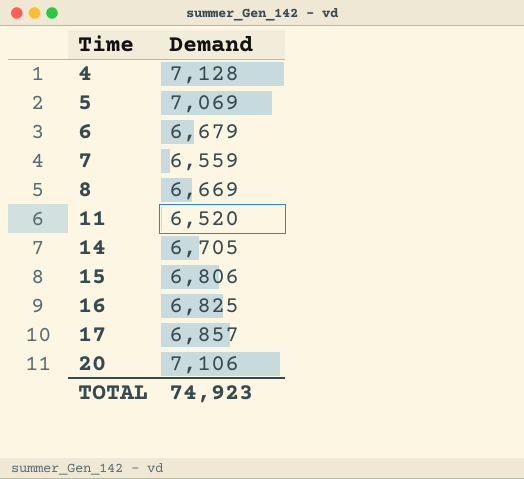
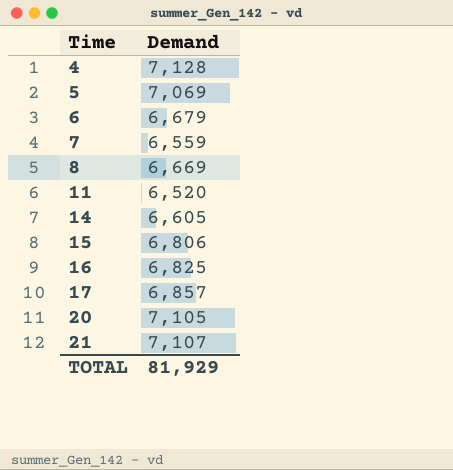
14 | Demand: 6,705 -> 6,605
20 | Demand: 7,106 -> 7,105
row 21: none -> 7,107
TOTAL | Demand: 74,923 -> 81,929

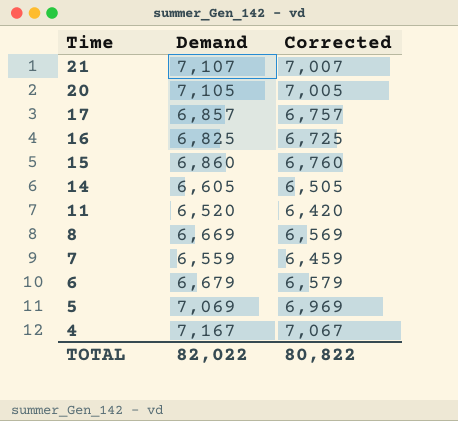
row order: Time ascending -> Time descending
column Corrected | formula: none -> [Demand] - 100
15 | Demand: 6,806 -> 6,860
4 | Demand: 7,128 -> 7,167
TOTAL | Demand: 81,929 -> 82,022

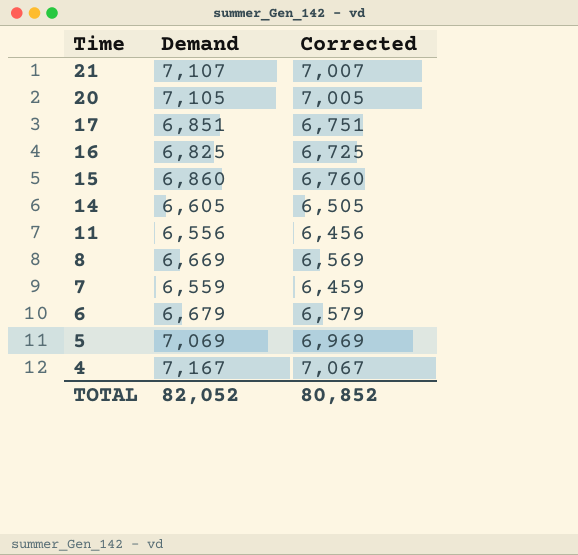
17 | Demand: 6,857 -> 6,851
17 | Corrected: 6,757 -> 6,751
11 | Demand: 6,520 -> 6,556
11 | Corrected: 6,420 -> 6,456
TOTAL | Demand: 82,022 -> 82,052
TOTAL | Corrected: 80,822 -> 80,852

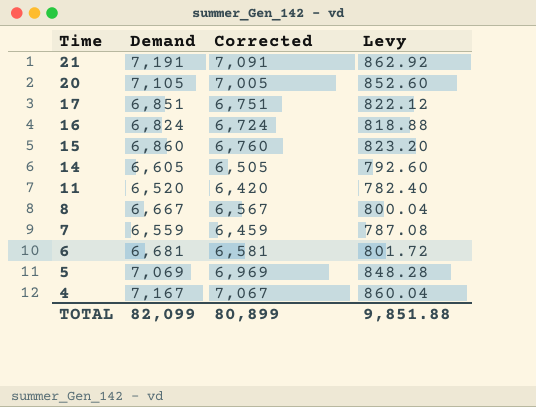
column Levy | formula: none -> [Demand] * 0.12
21 | Demand: 7,107 -> 7,191
21 | Corrected: 7,007 -> 7,091
16 | Demand: 6,825 -> 6,824
16 | Corrected: 6,725 -> 6,724
11 | Demand: 6,556 -> 6,520
11 | Corrected: 6,456 -> 6,420
8 | Demand: 6,669 -> 6,667
8 | Corrected: 6,569 -> 6,567
6 | Demand: 6,679 -> 6,681
6 | Corrected: 6,579 -> 6,581
TOTAL | Demand: 82,052 -> 82,099
TOTAL | Corrected: 80,852 -> 80,899

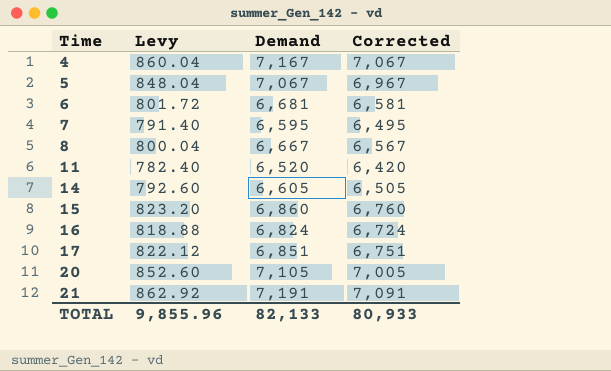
row order: Time descending -> Time ascending
column Levy | position: 4 -> 2
5 | Levy: 848.28 -> 848.04
5 | Demand: 7,069 -> 7,067
5 | Corrected: 6,969 -> 6,967
7 | Levy: 787.08 -> 791.40
7 | Demand: 6,559 -> 6,595
7 | Corrected: 6,459 -> 6,495
TOTAL | Levy: 9,851.88 -> 9,855.96
TOTAL | Demand: 82,099 -> 82,133
TOTAL | Corrected: 80,899 -> 80,933

